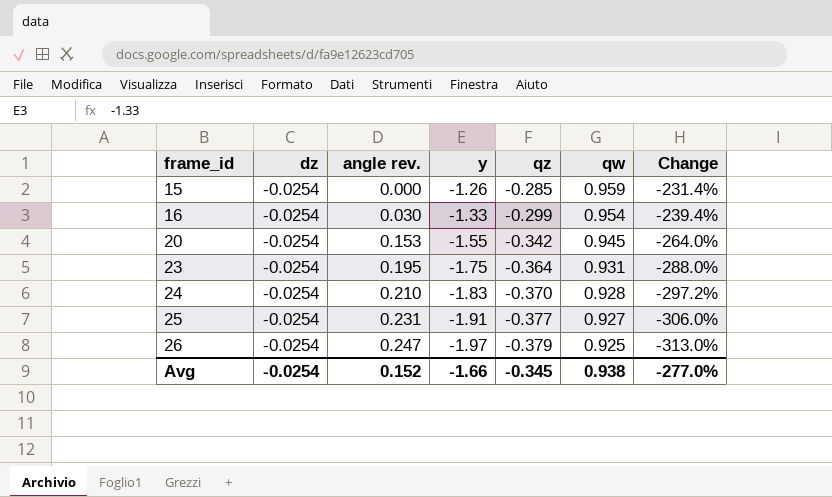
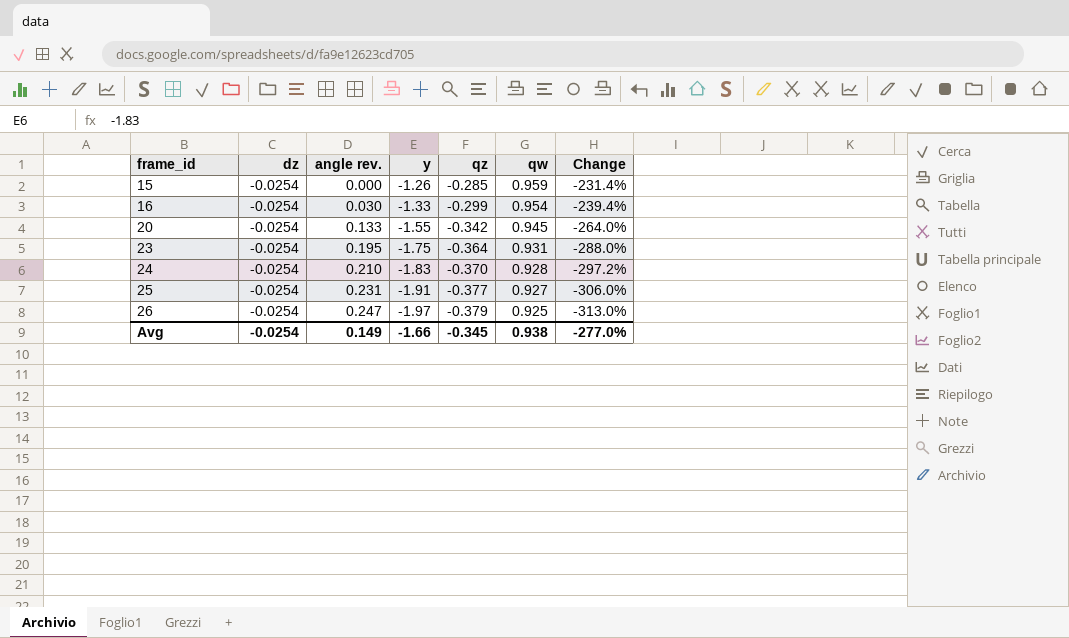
20 | angle rev.: 0.153 -> 0.133
Avg | angle rev.: 0.152 -> 0.149

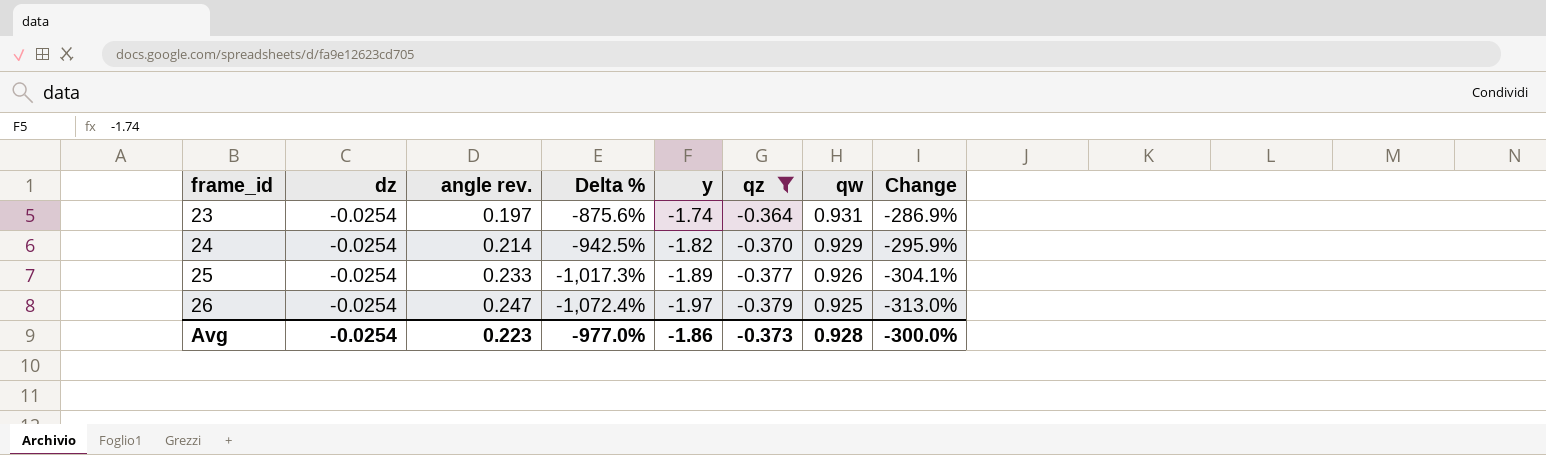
filter: none -> qz <= -0.364
column Delta % | formula: none -> ([angle rev.] - [dz]) / [dz]
23 | angle rev.: 0.195 -> 0.197
23 | y: -1.75 -> -1.74
23 | Change: -288.0% -> -286.9%
24 | angle rev.: 0.210 -> 0.214
24 | y: -1.83 -> -1.82
24 | qw: 0.928 -> 0.929
24 | Change: -297.2% -> -295.9%
25 | angle rev.: 0.231 -> 0.233
25 | y: -1.91 -> -1.89
25 | qw: 0.927 -> 0.926
25 | Change: -306.0% -> -304.1%
Avg | angle rev.: 0.149 -> 0.223
Avg | y: -1.66 -> -1.86
Avg | qz: -0.345 -> -0.373
Avg | qw: 0.938 -> 0.928
Avg | Change: -277.0% -> -300.0%

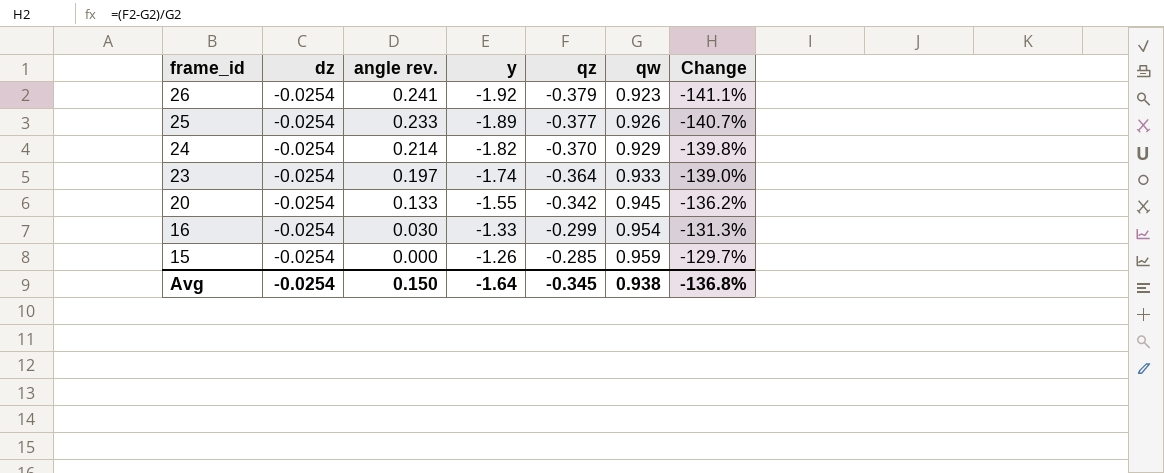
filter: qz <= -0.364 -> none
row order: frame_id ascending -> frame_id descending
column Delta % | formula: ([angle rev.] - [dz]) / [dz] -> none
column Change | formula: ([y] - [qw]) / [qw] -> ([qz] - [qw]) / [qw]
26 | angle rev.: 0.247 -> 0.241
26 | y: -1.97 -> -1.92
26 | qw: 0.925 -> 0.923
23 | qw: 0.931 -> 0.933
Avg | angle rev.: 0.223 -> 0.150
Avg | y: -1.86 -> -1.64
Avg | qz: -0.373 -> -0.345
Avg | qw: 0.928 -> 0.938
Avg | Change: -300.0% -> -136.8%

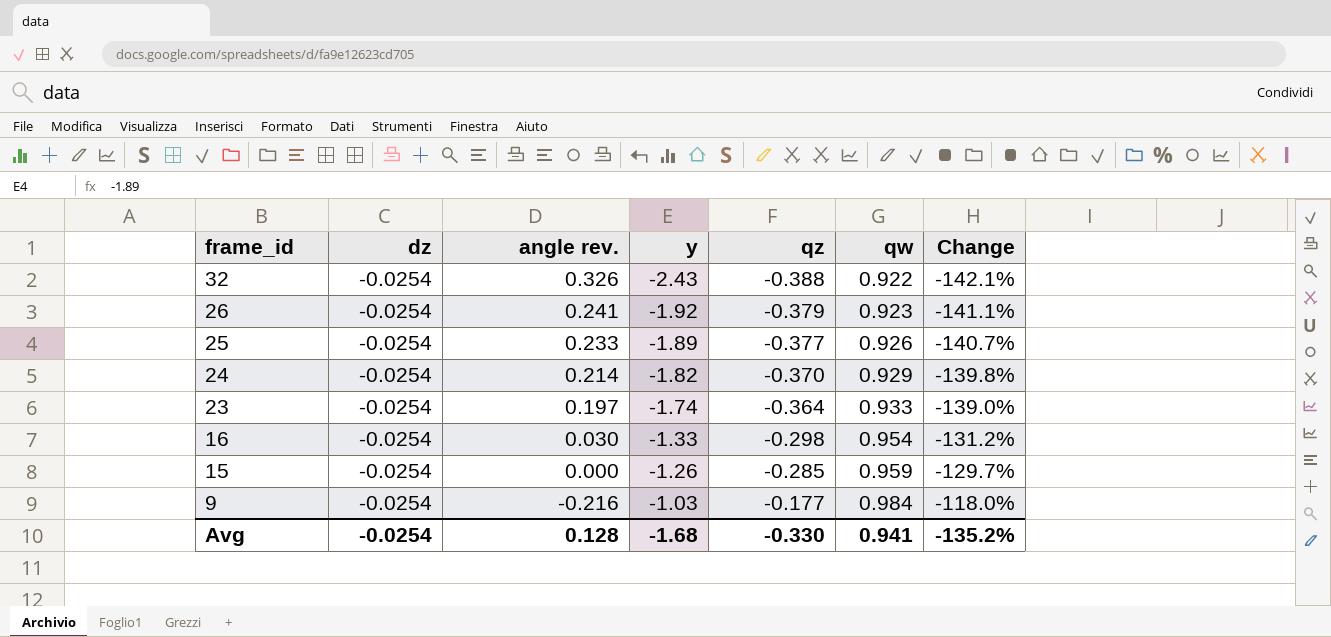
row 20: -0.0254 | 0.133 | -1.55 | -0.342 | 0.945 | -136.2% -> none
row 32: none -> -0.0254 | 0.326 | -2.43 | -0.388 | 0.922 | -142.1%
16 | qz: -0.299 -> -0.298
16 | Change: -131.3% -> -131.2%
row 9: none -> -0.0254 | -0.216 | -1.03 | -0.177 | 0.984 | -118.0%
Avg | angle rev.: 0.150 -> 0.128
Avg | y: -1.64 -> -1.68
Avg | qz: -0.345 -> -0.330
Avg | qw: 0.938 -> 0.941
Avg | Change: -136.8% -> -135.2%

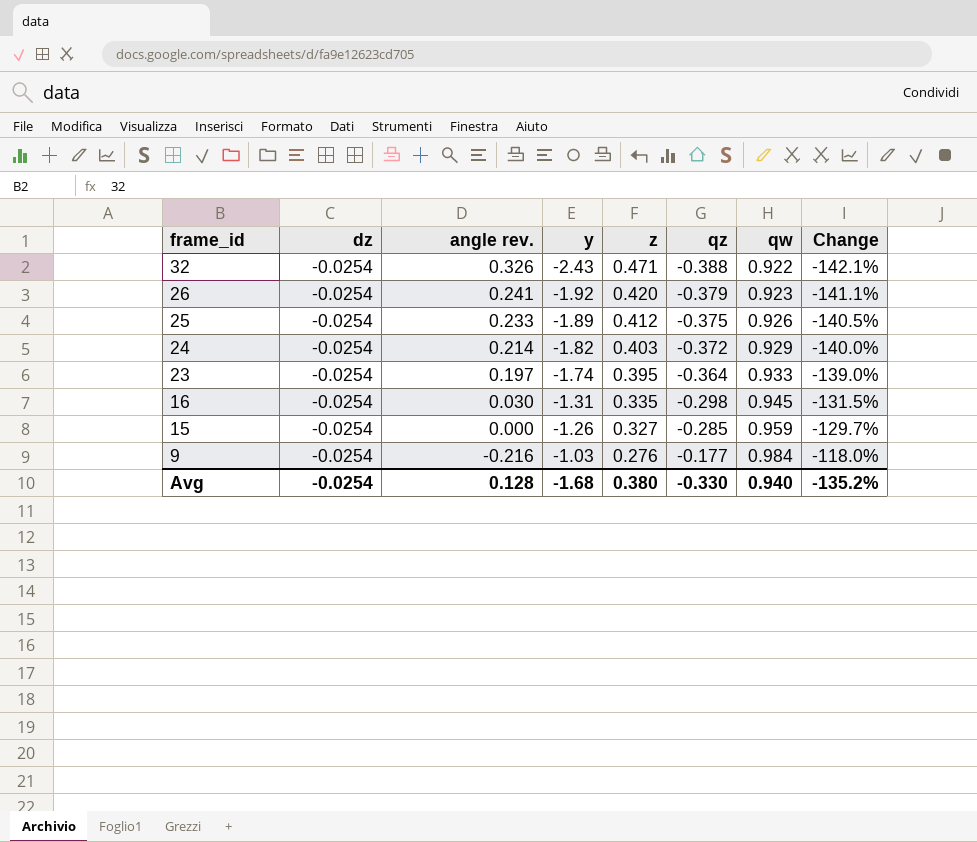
column z | position: none -> 5
25 | qz: -0.377 -> -0.375
25 | Change: -140.7% -> -140.5%
24 | qz: -0.370 -> -0.372
24 | Change: -139.8% -> -140.0%
16 | y: -1.33 -> -1.31
16 | qw: 0.954 -> 0.945
16 | Change: -131.2% -> -131.5%
Avg | qw: 0.941 -> 0.940

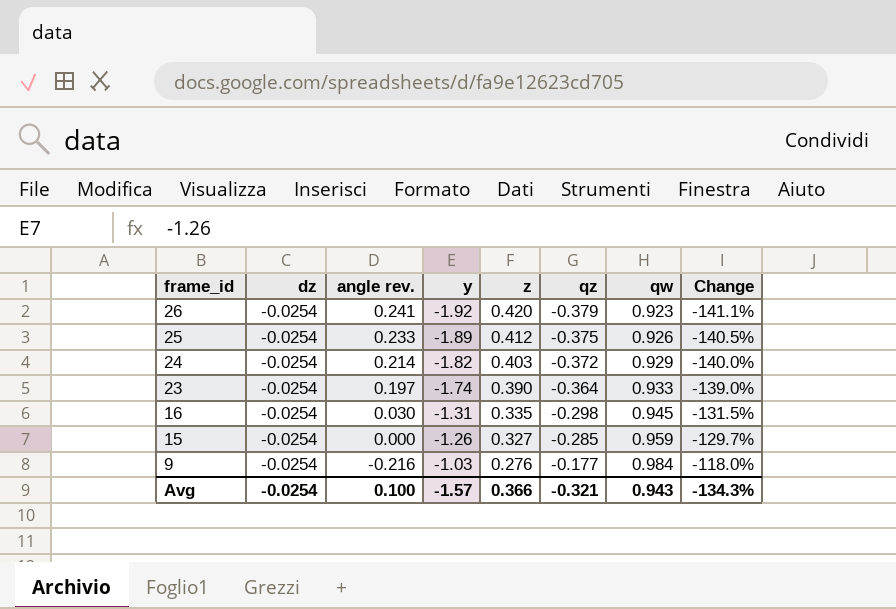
row 32: -0.0254 | 0.326 | -2.43 | 0.471 | -0.388 | 0.922 | -142.1% -> none
23 | z: 0.395 -> 0.390
Avg | angle rev.: 0.128 -> 0.100
Avg | y: -1.68 -> -1.57
Avg | z: 0.380 -> 0.366
Avg | qz: -0.330 -> -0.321
Avg | qw: 0.940 -> 0.943
Avg | Change: -135.2% -> -134.3%

